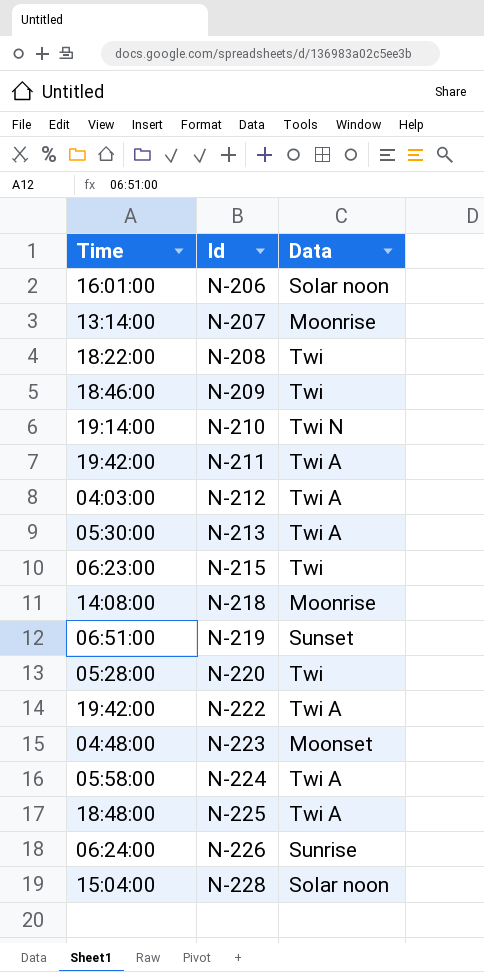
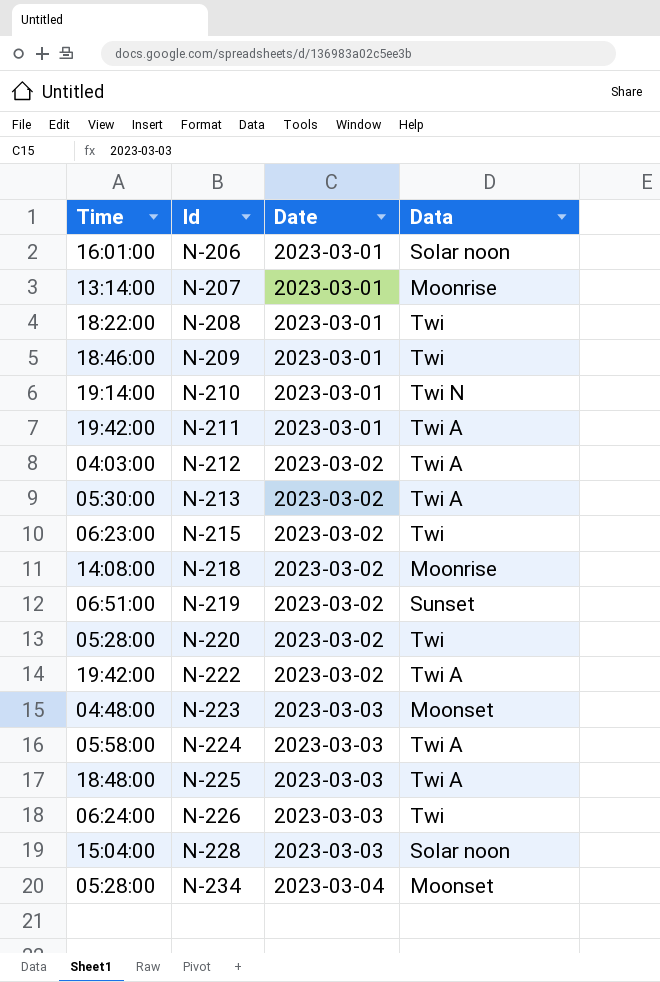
column Date | position: none -> 3
N-226 | Data: Sunrise -> Twi
row N-234: none -> 05:28:00 | 2023-03-04 | Moonset

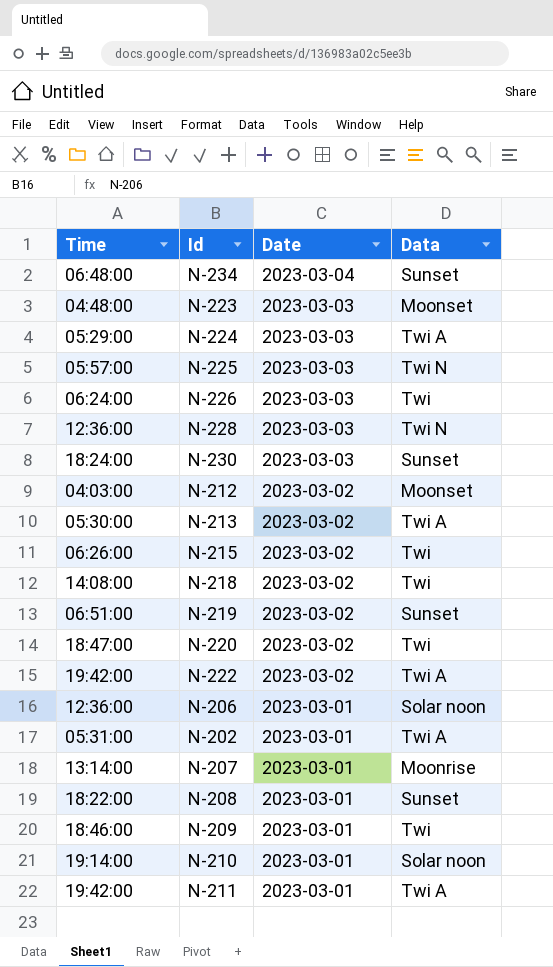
row order: Id ascending -> Date descending
N-234 | Time: 05:28:00 -> 06:48:00
N-234 | Data: Moonset -> Sunset
N-224 | Time: 05:58:00 -> 05:29:00
N-225 | Time: 18:48:00 -> 05:57:00
N-225 | Data: Twi A -> Twi N
N-228 | Time: 15:04:00 -> 12:36:00
N-228 | Data: Solar noon -> Twi N
row N-230: none -> 18:24:00 | 2023-03-03 | Sunset
N-212 | Data: Twi A -> Moonset
N-215 | Time: 06:23:00 -> 06:26:00
N-218 | Data: Moonrise -> Twi
N-220 | Time: 05:28:00 -> 18:47:00
N-206 | Time: 16:01:00 -> 12:36:00
row N-202: none -> 05:31:00 | 2023-03-01 | Twi A
N-208 | Data: Twi -> Sunset
N-210 | Data: Twi N -> Solar noon

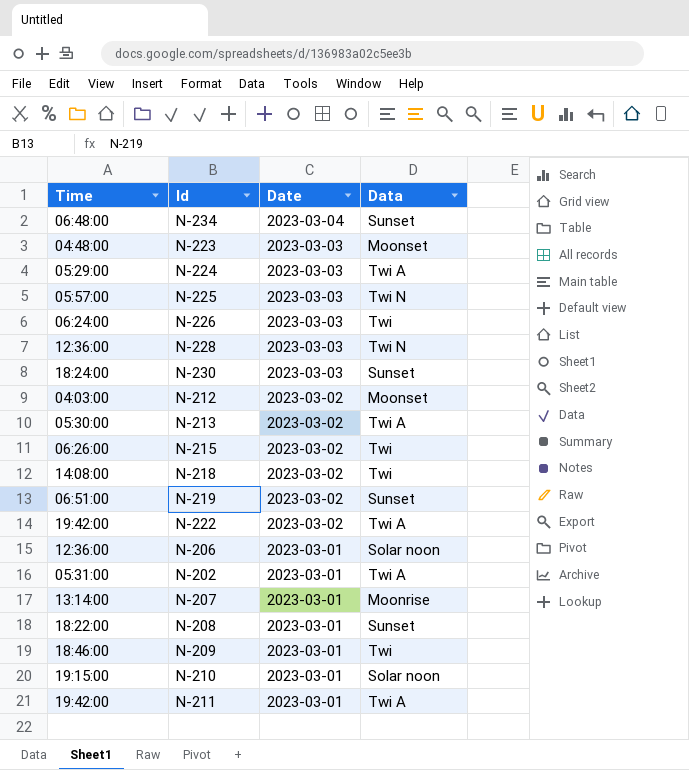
row N-220: 18:47:00 | 2023-03-02 | Twi -> none
N-210 | Time: 19:14:00 -> 19:15:00

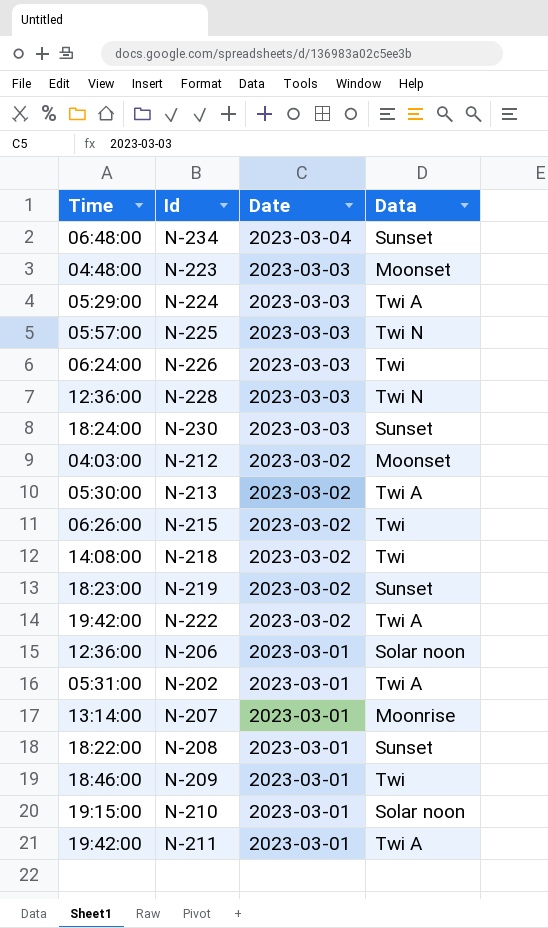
N-219 | Time: 06:51:00 -> 18:23:00

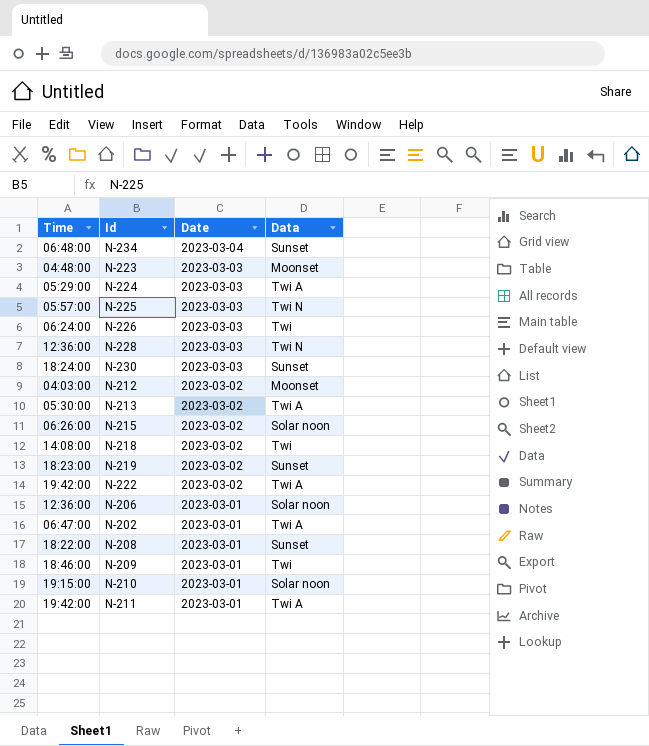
row N-207: 13:14:00 | 2023-03-01 | Moonrise -> none
N-215 | Data: Twi -> Solar noon
N-202 | Time: 05:31:00 -> 06:47:00

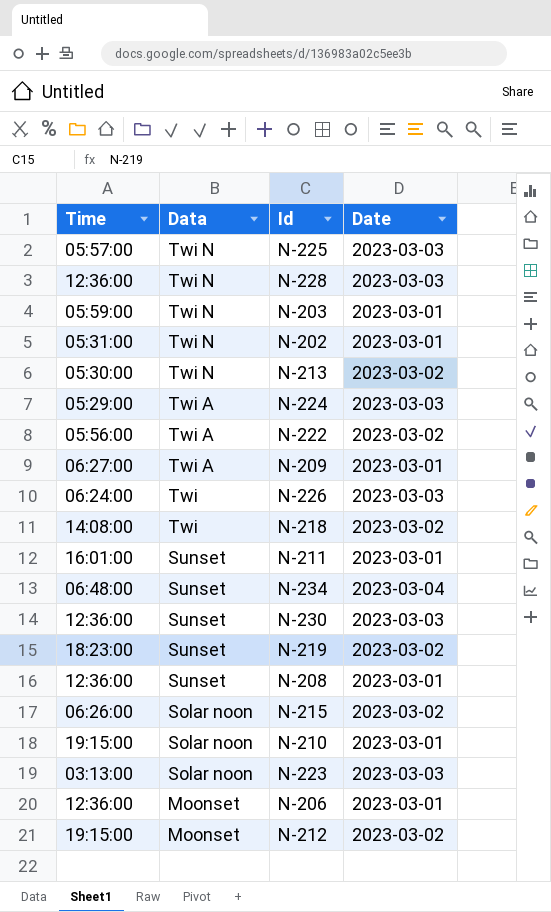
row order: Date descending -> Data descending
column Data | position: 4 -> 2
row N-203: none -> 05:59:00 | Twi N | 2023-03-01
N-202 | Time: 06:47:00 -> 05:31:00
N-202 | Data: Twi A -> Twi N
N-213 | Data: Twi A -> Twi N
N-222 | Time: 19:42:00 -> 05:56:00
N-209 | Time: 18:46:00 -> 06:27:00
N-209 | Data: Twi -> Twi A
N-211 | Time: 19:42:00 -> 16:01:00
N-211 | Data: Twi A -> Sunset
N-230 | Time: 18:24:00 -> 12:36:00
N-208 | Time: 18:22:00 -> 12:36:00
N-223 | Time: 04:48:00 -> 03:13:00
N-223 | Data: Moonset -> Solar noon
N-206 | Data: Solar noon -> Moonset
N-212 | Time: 04:03:00 -> 19:15:00

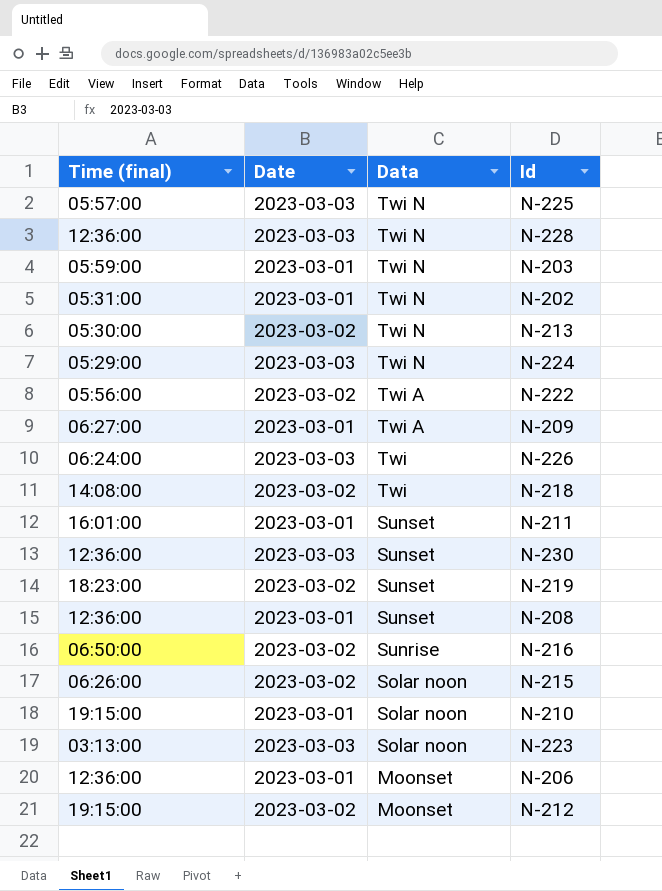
column name: Time -> Time (final)
column Date | position: 4 -> 2
row N-234: 06:48:00 | Sunset | 2023-03-04 -> none
N-224 | Data: Twi A -> Twi N
row N-216: none -> 06:50:00 | 2023-03-02 | Sunrise

